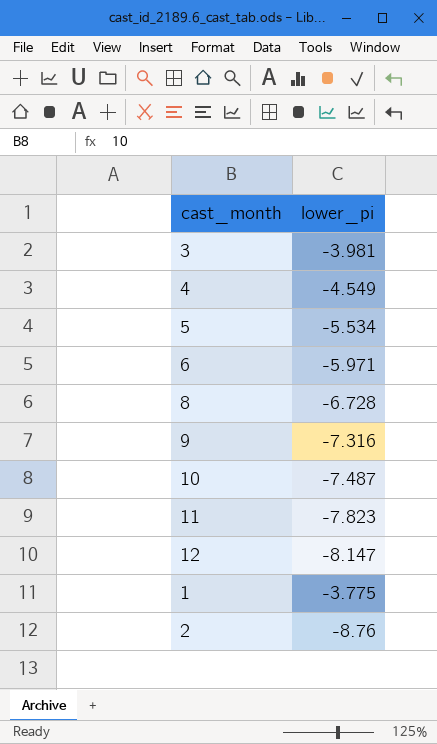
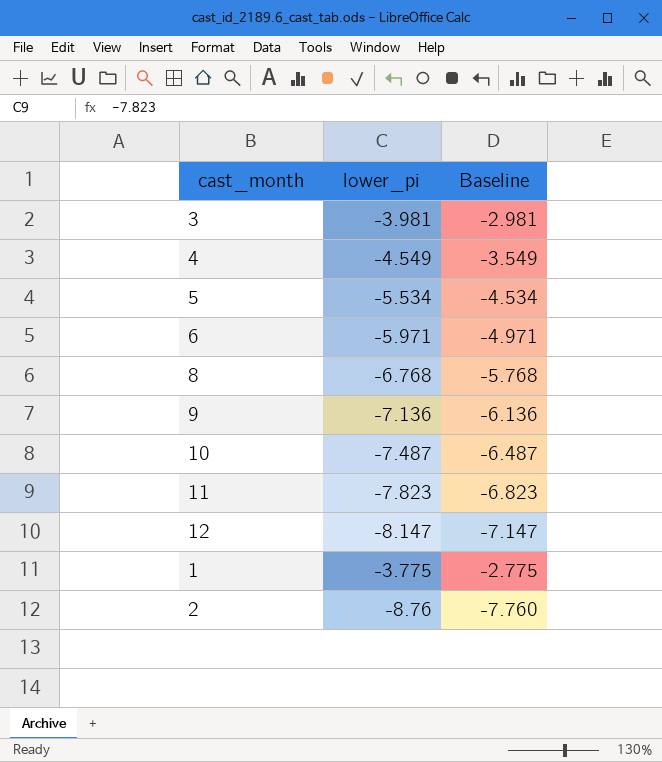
column Baseline | formula: none -> [lower_pi] + 1
8 | lower_pi: -6.728 -> -6.768
9 | lower_pi: -7.316 -> -7.136

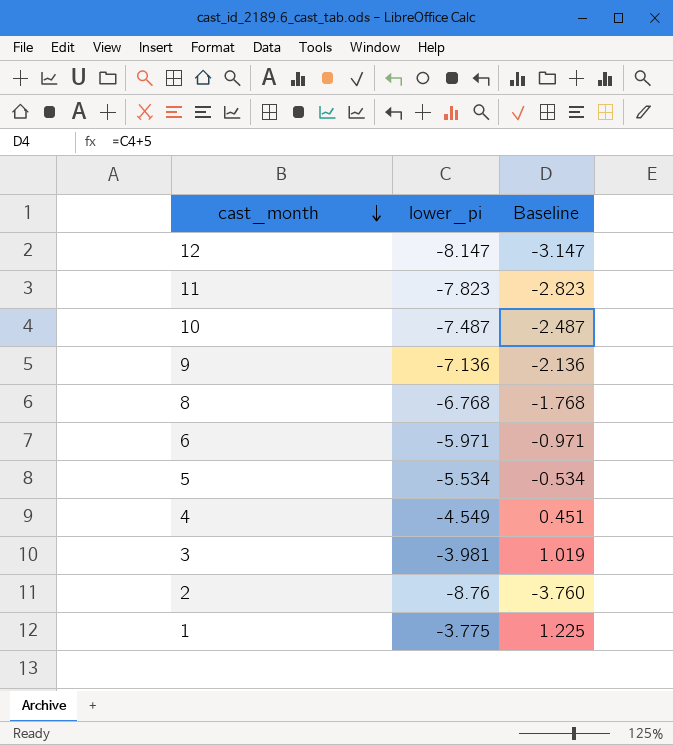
row order: none -> cast_month descending
column Baseline | formula: [lower_pi] + 1 -> [lower_pi] + 5

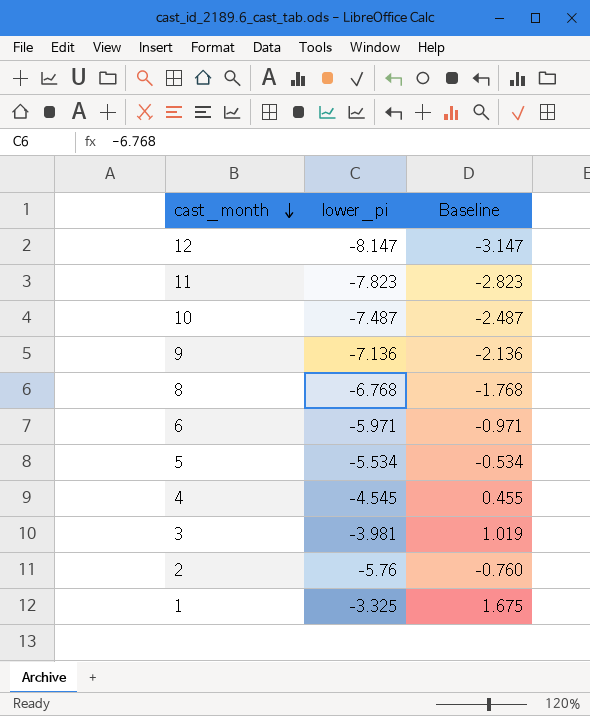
4 | lower_pi: -4.549 -> -4.545
4 | Baseline: 0.451 -> 0.455
2 | lower_pi: -8.76 -> -5.76
2 | Baseline: -3.760 -> -0.760
1 | lower_pi: -3.775 -> -3.325
1 | Baseline: 1.225 -> 1.675

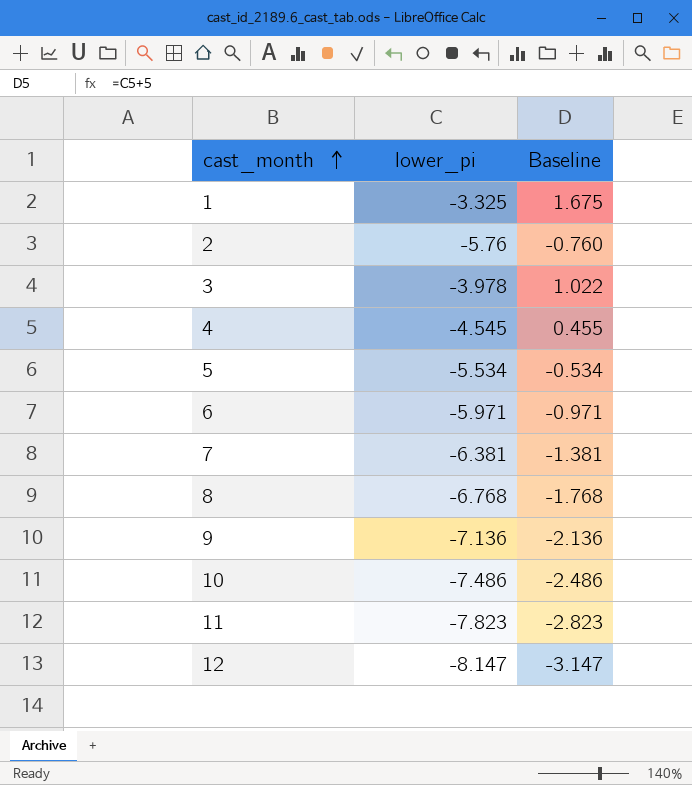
row order: cast_month descending -> cast_month ascending
3 | lower_pi: -3.981 -> -3.978
3 | Baseline: 1.019 -> 1.022
row 7: none -> -6.381 | -1.381
10 | lower_pi: -7.487 -> -7.486
10 | Baseline: -2.487 -> -2.486

